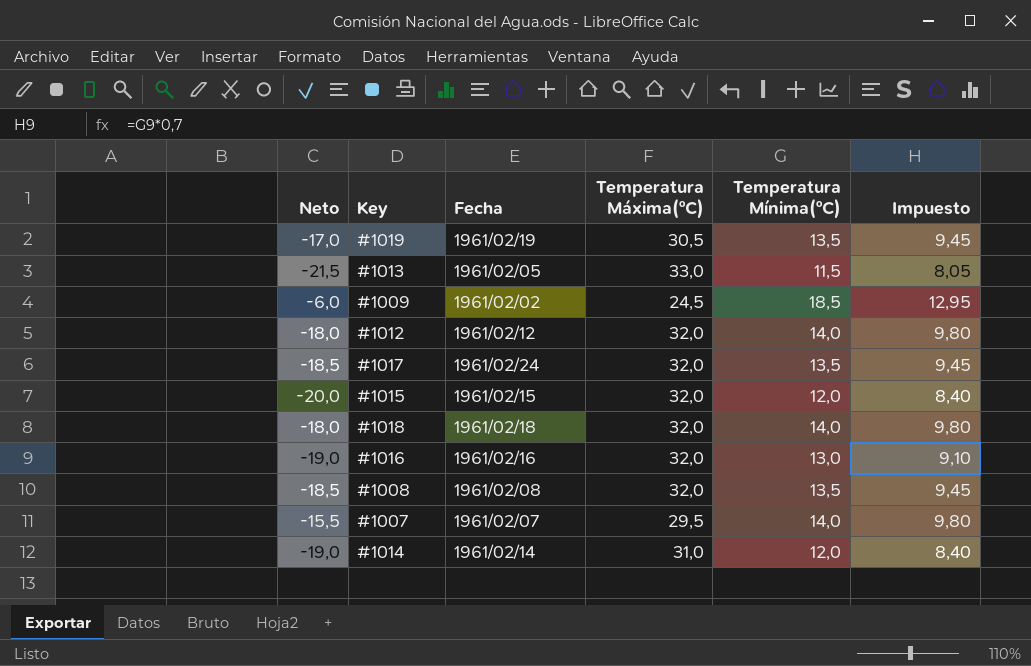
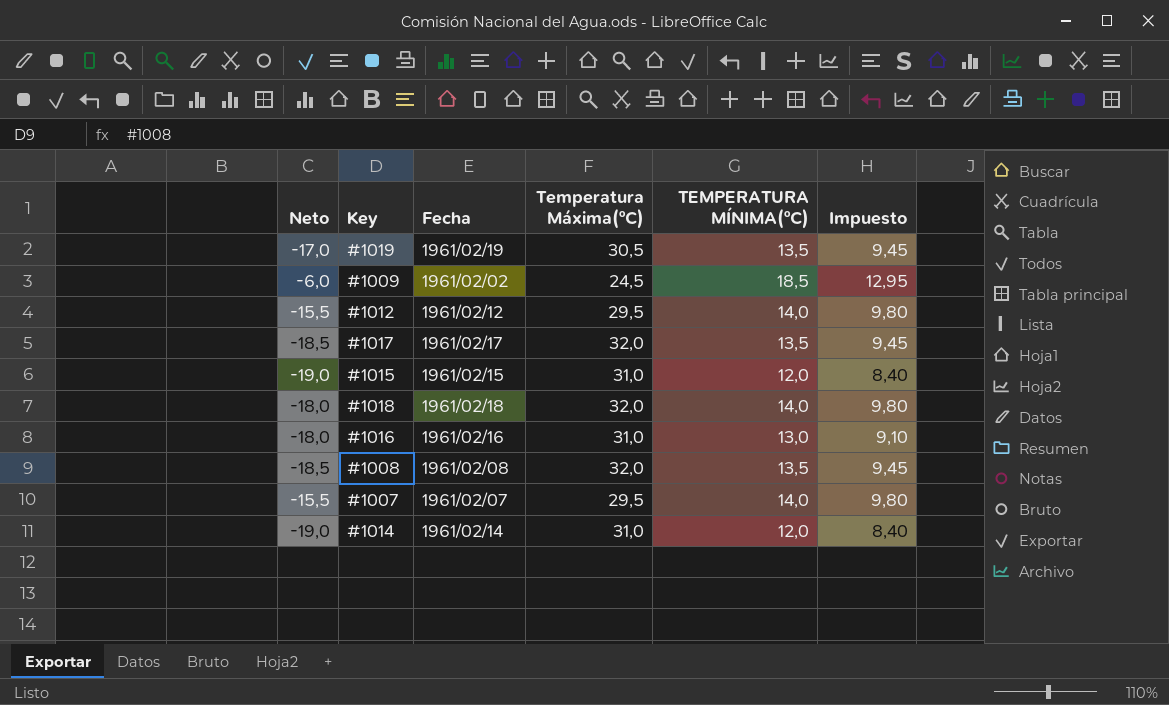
column name: Temperatura Mínima(ºC) -> TEMPERATURA MÍNIMA(ºC)
row #1013: -21,5 | 1961/02/05 | 33,0 | 11,5 | 8,05 -> none
#1012 | Neto: -18,0 -> -15,5
#1012 | Temperatura Máxima(ºC): 32,0 -> 29,5
#1017 | Fecha: 1961/02/24 -> 1961/02/17
#1015 | Neto: -20,0 -> -19,0
#1015 | Temperatura Máxima(ºC): 32,0 -> 31,0
#1016 | Neto: -19,0 -> -18,0
#1016 | Temperatura Máxima(ºC): 32,0 -> 31,0

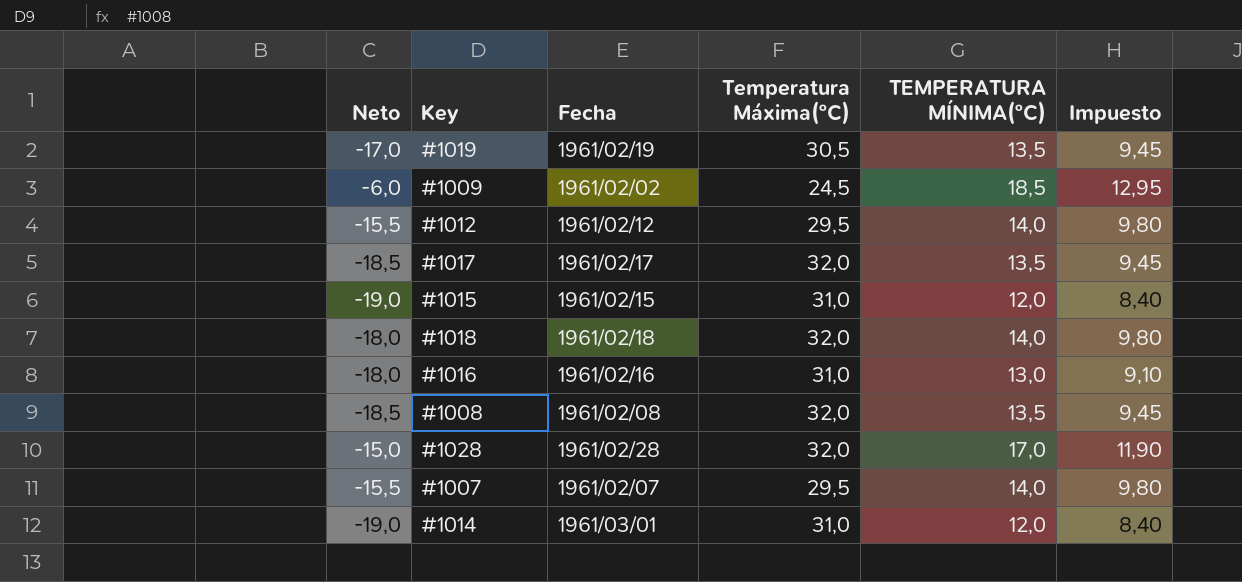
row #1028: none -> -15,0 | 1961/02/28 | 32,0 | 17,0 | 11,90
#1014 | Fecha: 1961/02/14 -> 1961/03/01

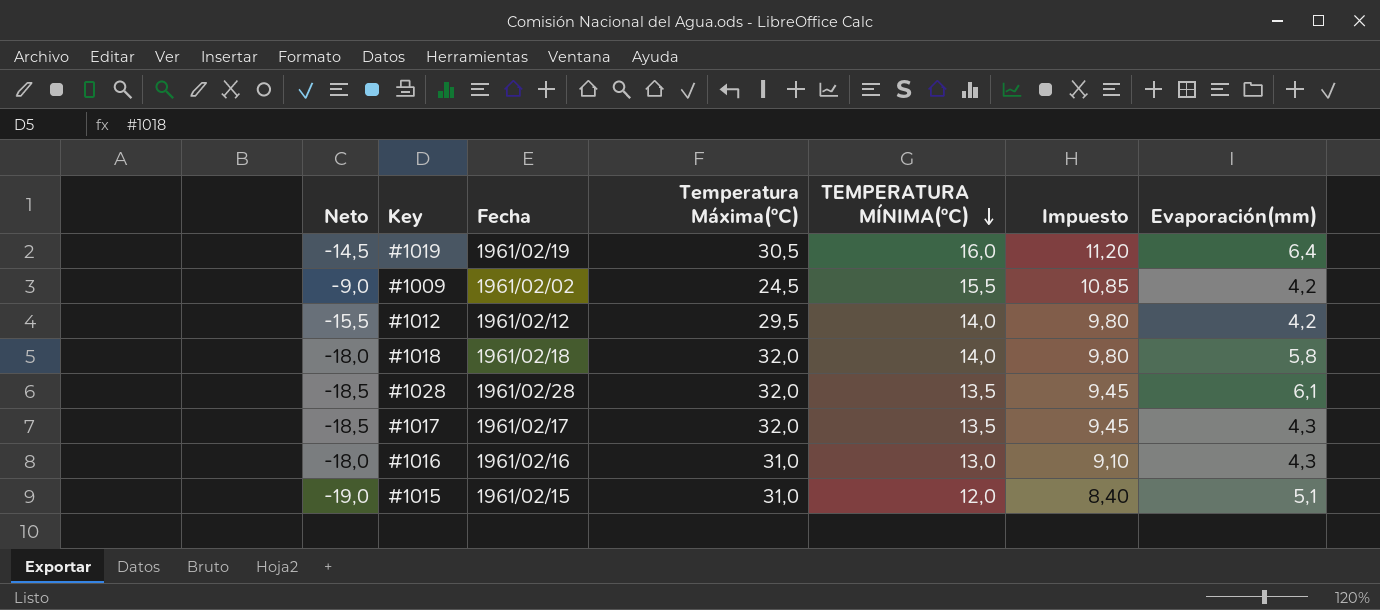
row order: none -> TEMPERATURA MÍNIMA(ºC) descending
column Evaporación(mm) | position: none -> 7
row #1008: -18,5 | 1961/02/08 | 32,0 | 13,5 | 9,45 -> none
row #1007: -15,5 | 1961/02/07 | 29,5 | 14,0 | 9,80 -> none
row #1014: -19,0 | 1961/03/01 | 31,0 | 12,0 | 8,40 -> none
#1019 | Neto: -17,0 -> -14,5
#1019 | TEMPERATURA MÍNIMA(ºC): 13,5 -> 16,0
#1019 | Impuesto: 9,45 -> 11,20
#1009 | Neto: -6,0 -> -9,0
#1009 | TEMPERATURA MÍNIMA(ºC): 18,5 -> 15,5
#1009 | Impuesto: 12,95 -> 10,85
#1028 | Neto: -15,0 -> -18,5
#1028 | TEMPERATURA MÍNIMA(ºC): 17,0 -> 13,5
#1028 | Impuesto: 11,90 -> 9,45

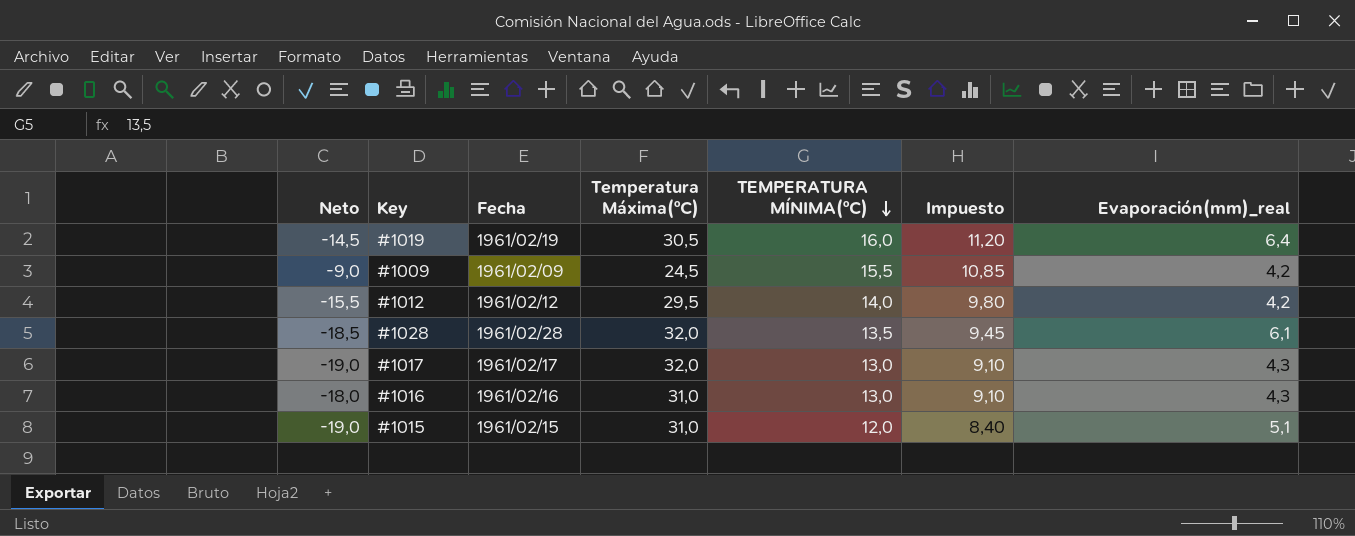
column name: Evaporación(mm) -> Evaporación(mm)_real
row #1018: -18,0 | 1961/02/18 | 32,0 | 14,0 | 9,80 | 5,8 -> none
#1009 | Fecha: 1961/02/02 -> 1961/02/09
#1017 | Neto: -18,5 -> -19,0
#1017 | TEMPERATURA MÍNIMA(ºC): 13,5 -> 13,0
#1017 | Impuesto: 9,45 -> 9,10

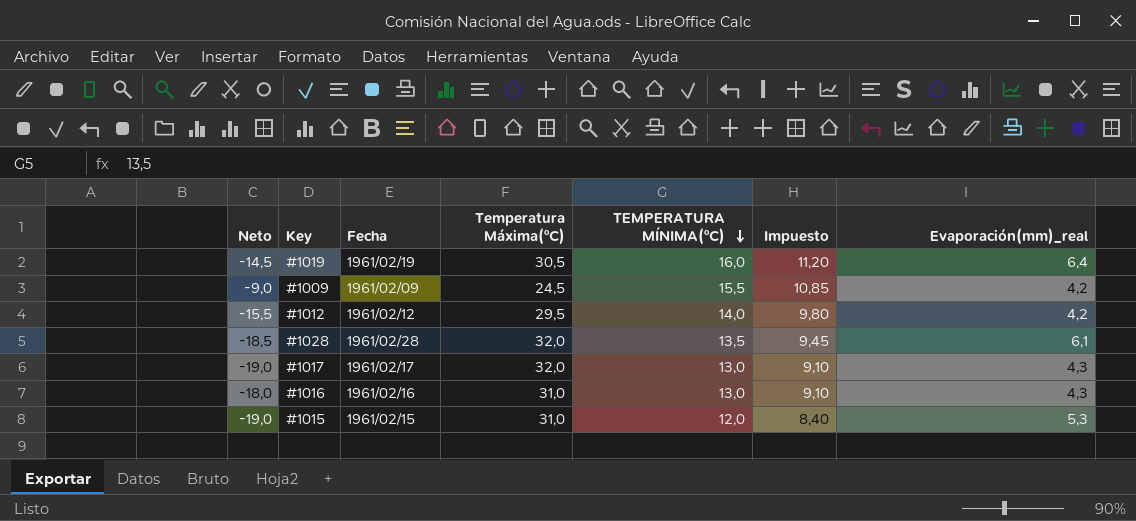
#1015 | Evaporación(mm)_real: 5,1 -> 5,3

